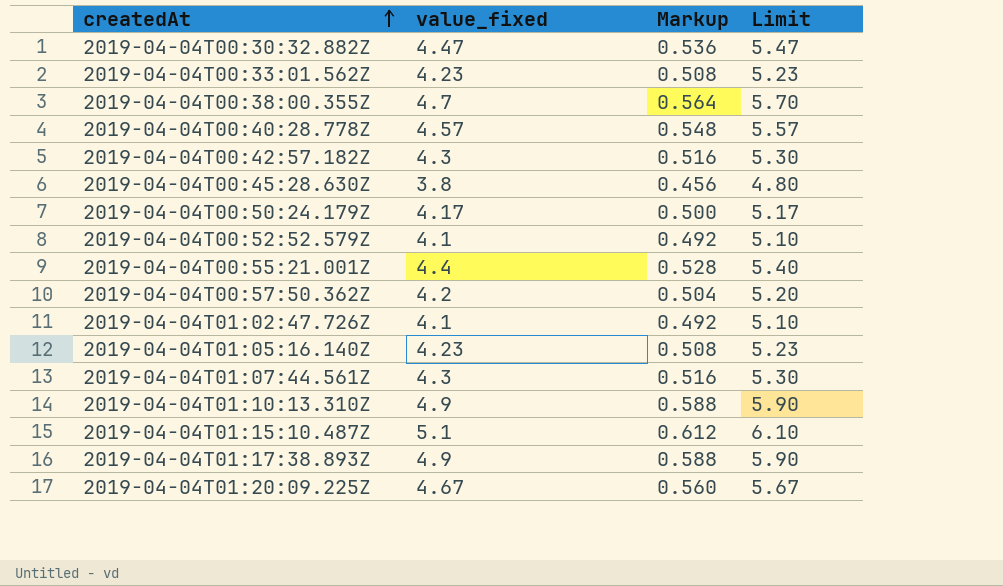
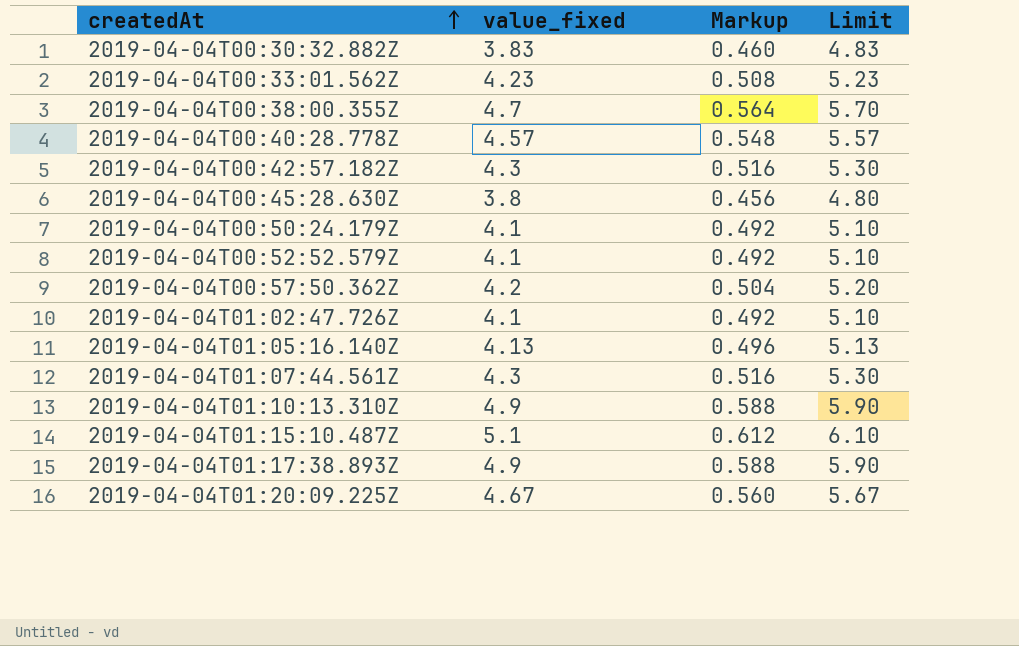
row 2019-04-04T00:55:21.001Z: 4.4 | 0.528 | 5.40 -> none
2019-04-04T00:30:32.882Z | value_fixed: 4.47 -> 3.83
2019-04-04T00:30:32.882Z | Markup: 0.536 -> 0.460
2019-04-04T00:30:32.882Z | Limit: 5.47 -> 4.83
2019-04-04T00:50:24.179Z | value_fixed: 4.17 -> 4.1
2019-04-04T00:50:24.179Z | Markup: 0.500 -> 0.492
2019-04-04T00:50:24.179Z | Limit: 5.17 -> 5.10
2019-04-04T01:05:16.140Z | value_fixed: 4.23 -> 4.13
2019-04-04T01:05:16.140Z | Markup: 0.508 -> 0.496
2019-04-04T01:05:16.140Z | Limit: 5.23 -> 5.13

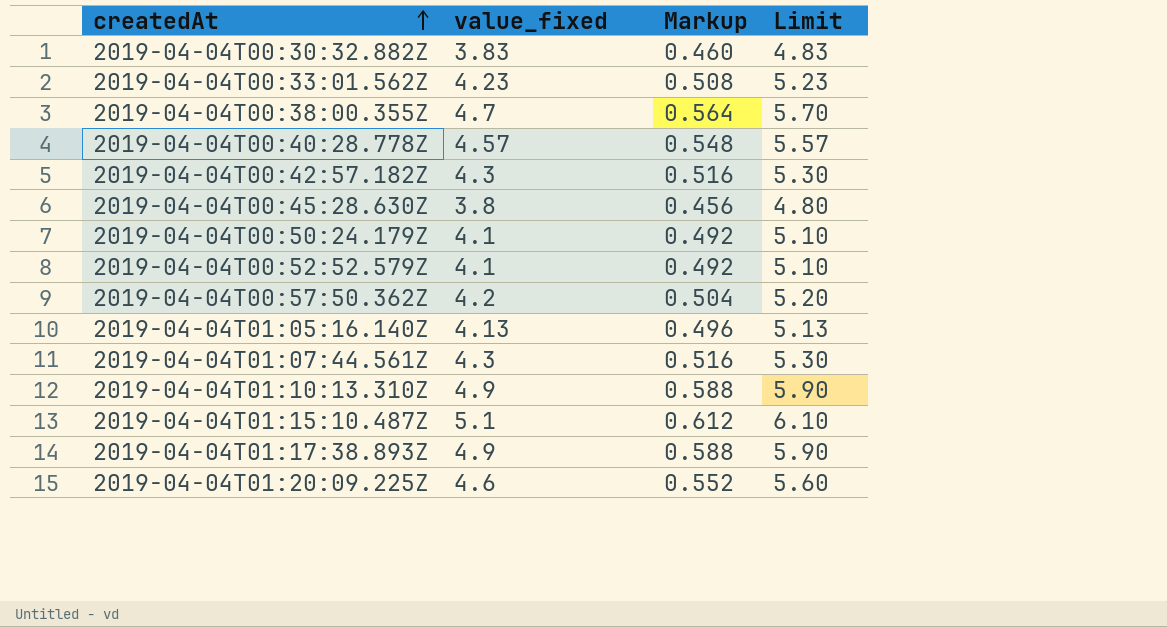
row 2019-04-04T01:02:47.726Z: 4.1 | 0.492 | 5.10 -> none
2019-04-04T01:20:09.225Z | value_fixed: 4.67 -> 4.6
2019-04-04T01:20:09.225Z | Markup: 0.560 -> 0.552
2019-04-04T01:20:09.225Z | Limit: 5.67 -> 5.60

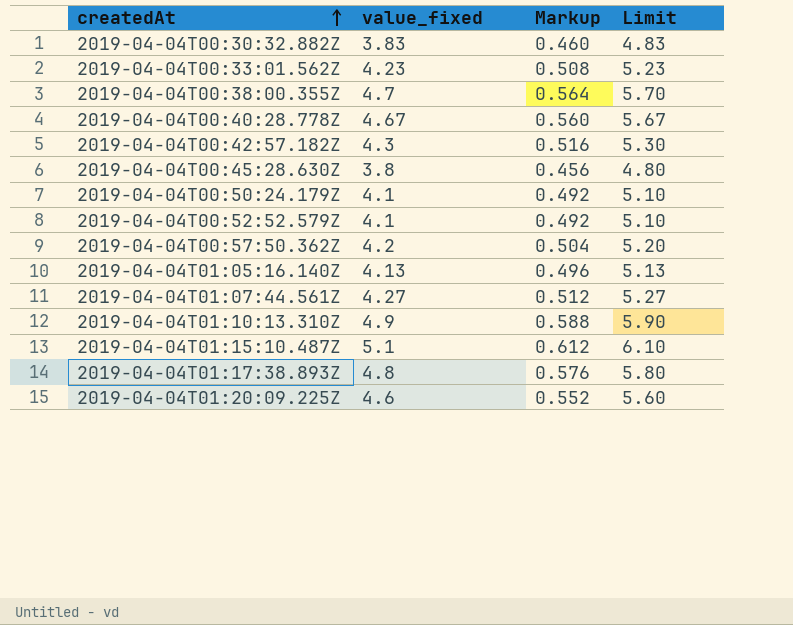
2019-04-04T00:40:28.778Z | value_fixed: 4.57 -> 4.67
2019-04-04T00:40:28.778Z | Markup: 0.548 -> 0.560
2019-04-04T00:40:28.778Z | Limit: 5.57 -> 5.67
2019-04-04T01:07:44.561Z | value_fixed: 4.3 -> 4.27
2019-04-04T01:07:44.561Z | Markup: 0.516 -> 0.512
2019-04-04T01:07:44.561Z | Limit: 5.30 -> 5.27
2019-04-04T01:17:38.893Z | value_fixed: 4.9 -> 4.8
2019-04-04T01:17:38.893Z | Markup: 0.588 -> 0.576
2019-04-04T01:17:38.893Z | Limit: 5.90 -> 5.80

